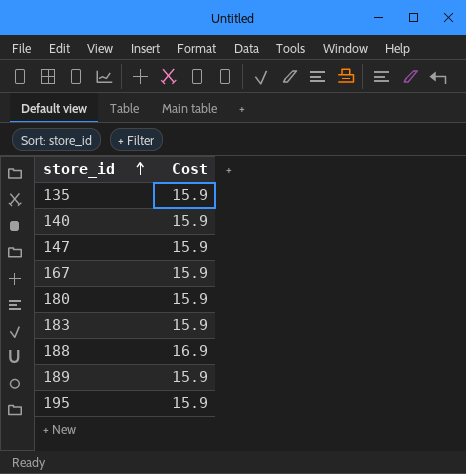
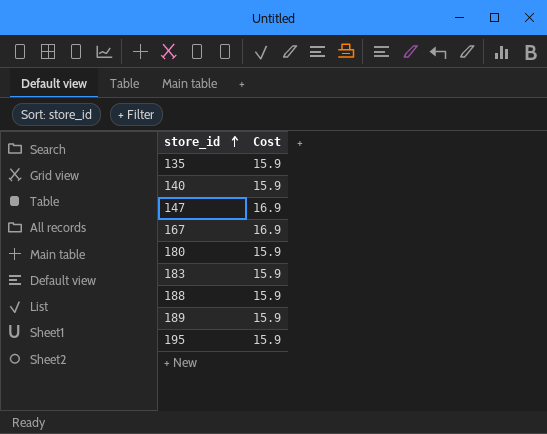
147 | Cost: 15.9 -> 16.9
167 | Cost: 15.9 -> 16.9
188 | Cost: 16.9 -> 15.9

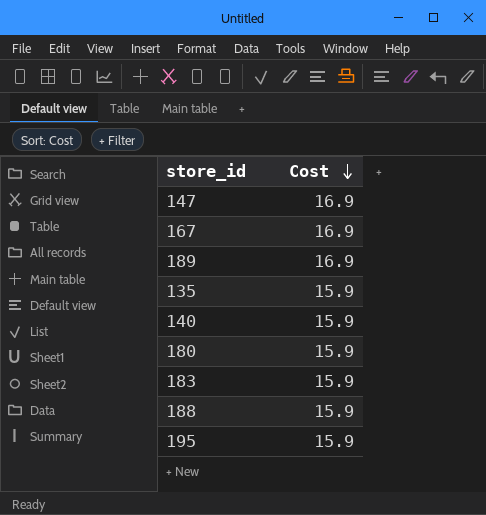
row order: store_id ascending -> Cost descending
189 | Cost: 15.9 -> 16.9

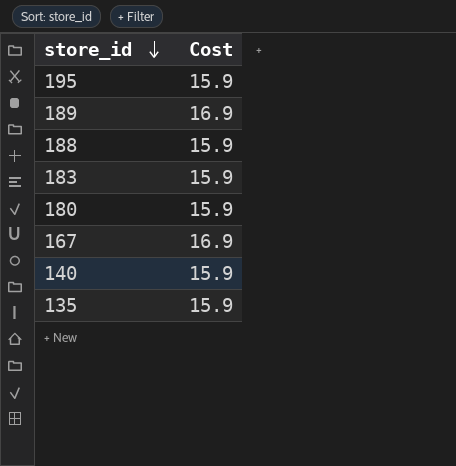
row order: Cost descending -> store_id descending
row 147: 16.9 -> none

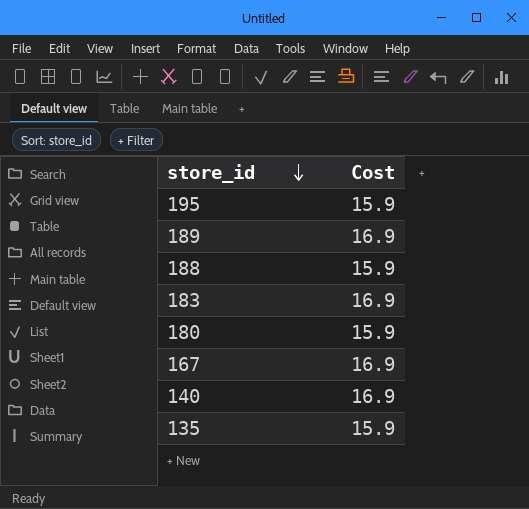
183 | Cost: 15.9 -> 16.9
140 | Cost: 15.9 -> 16.9

